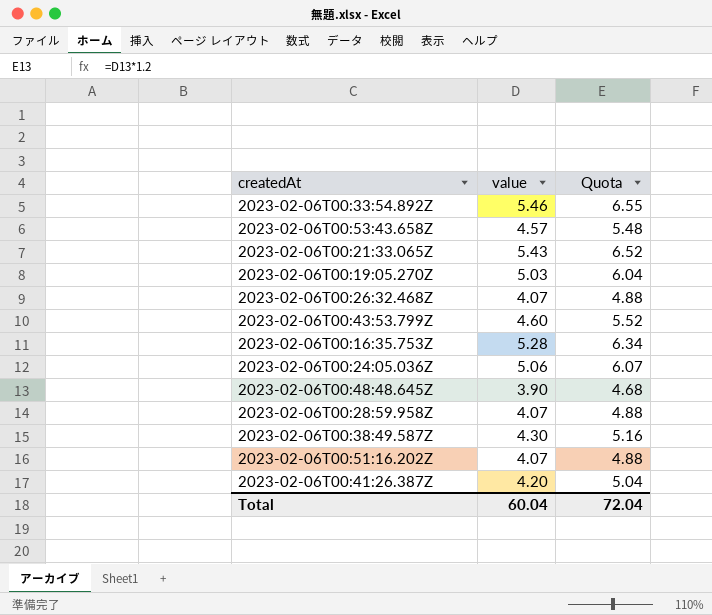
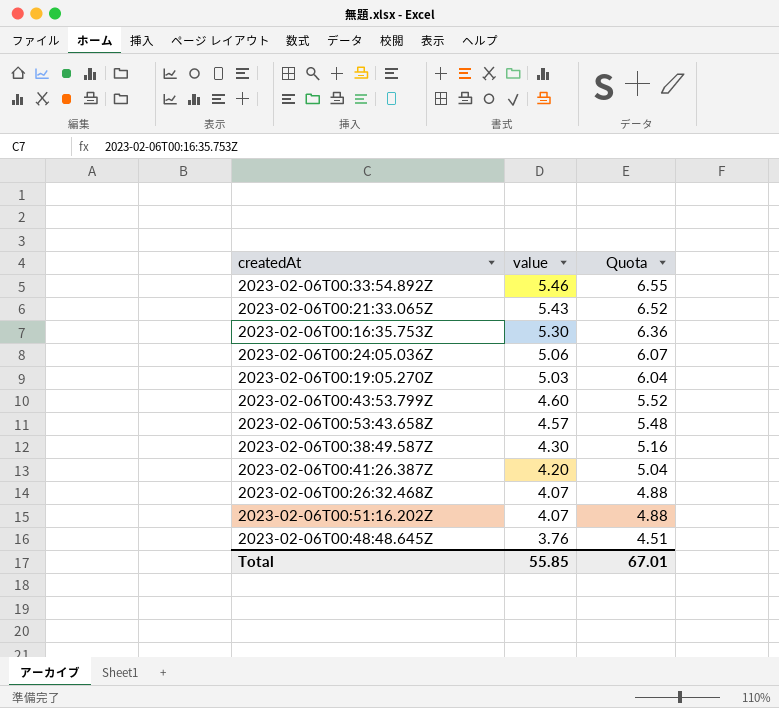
row order: none -> value descending
row 2023-02-06T00:28:59.958Z: 4.07 | 4.88 -> none
2023-02-06T00:16:35.753Z | value: 5.28 -> 5.30
2023-02-06T00:16:35.753Z | Quota: 6.34 -> 6.36
2023-02-06T00:48:48.645Z | value: 3.90 -> 3.76
2023-02-06T00:48:48.645Z | Quota: 4.68 -> 4.51
Total | value: 60.04 -> 55.85
Total | Quota: 72.04 -> 67.01

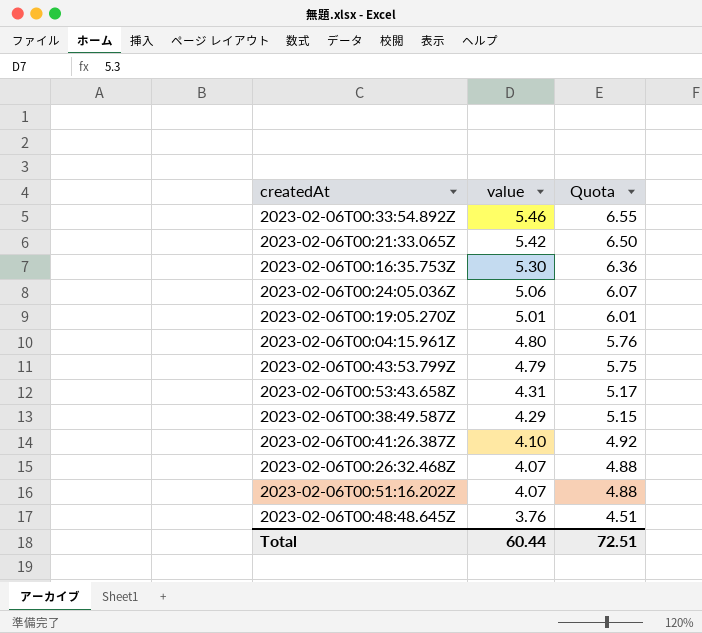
2023-02-06T00:21:33.065Z | value: 5.43 -> 5.42
2023-02-06T00:21:33.065Z | Quota: 6.52 -> 6.50
2023-02-06T00:19:05.270Z | value: 5.03 -> 5.01
2023-02-06T00:19:05.270Z | Quota: 6.04 -> 6.01
row 2023-02-06T00:04:15.961Z: none -> 4.80 | 5.76
2023-02-06T00:43:53.799Z | value: 4.60 -> 4.79
2023-02-06T00:43:53.799Z | Quota: 5.52 -> 5.75
2023-02-06T00:53:43.658Z | value: 4.57 -> 4.31
2023-02-06T00:53:43.658Z | Quota: 5.48 -> 5.17
2023-02-06T00:38:49.587Z | value: 4.30 -> 4.29
2023-02-06T00:38:49.587Z | Quota: 5.16 -> 5.15
2023-02-06T00:41:26.387Z | value: 4.20 -> 4.10
2023-02-06T00:41:26.387Z | Quota: 5.04 -> 4.92
Total | value: 55.85 -> 60.44
Total | Quota: 67.01 -> 72.51

